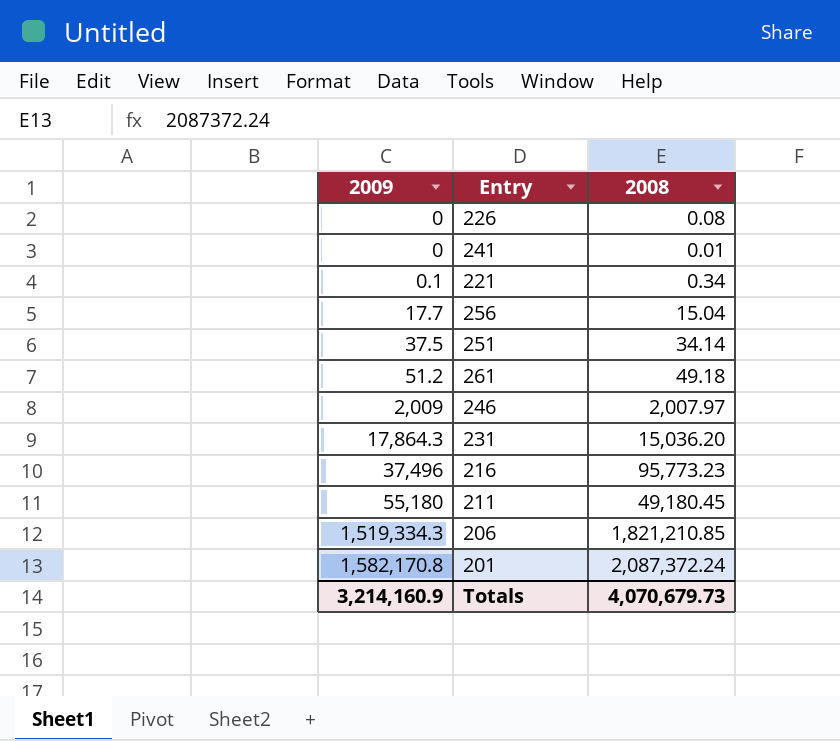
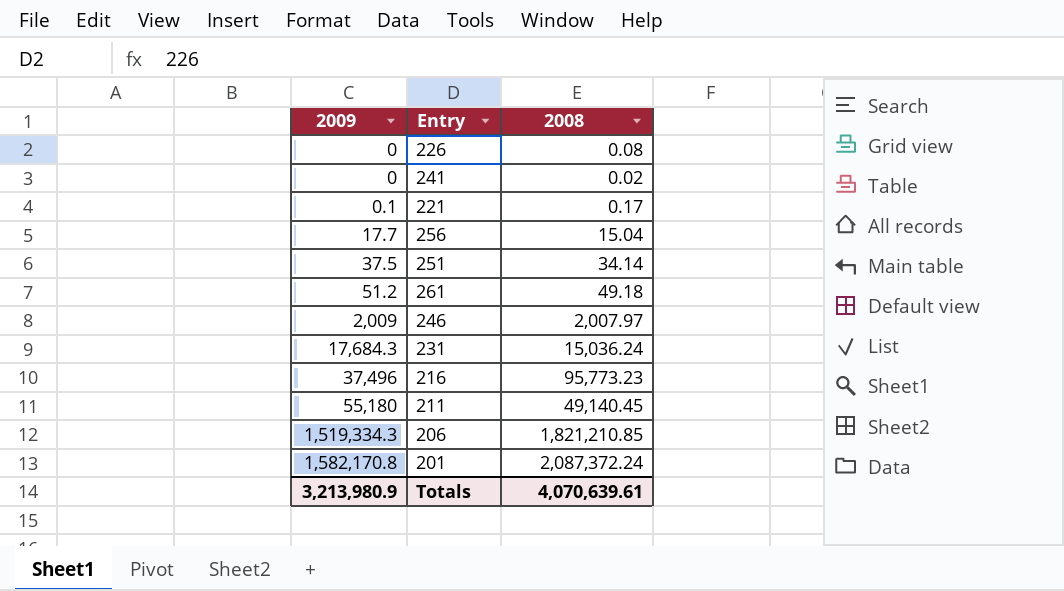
241 | 2008: 0.01 -> 0.02
221 | 2008: 0.34 -> 0.17
231 | 2009: 17,864.3 -> 17,684.3
231 | 2008: 15,036.20 -> 15,036.24
211 | 2008: 49,180.45 -> 49,140.45
Totals | 2009: 3,214,160.9 -> 3,213,980.9
Totals | 2008: 4,070,679.73 -> 4,070,639.61

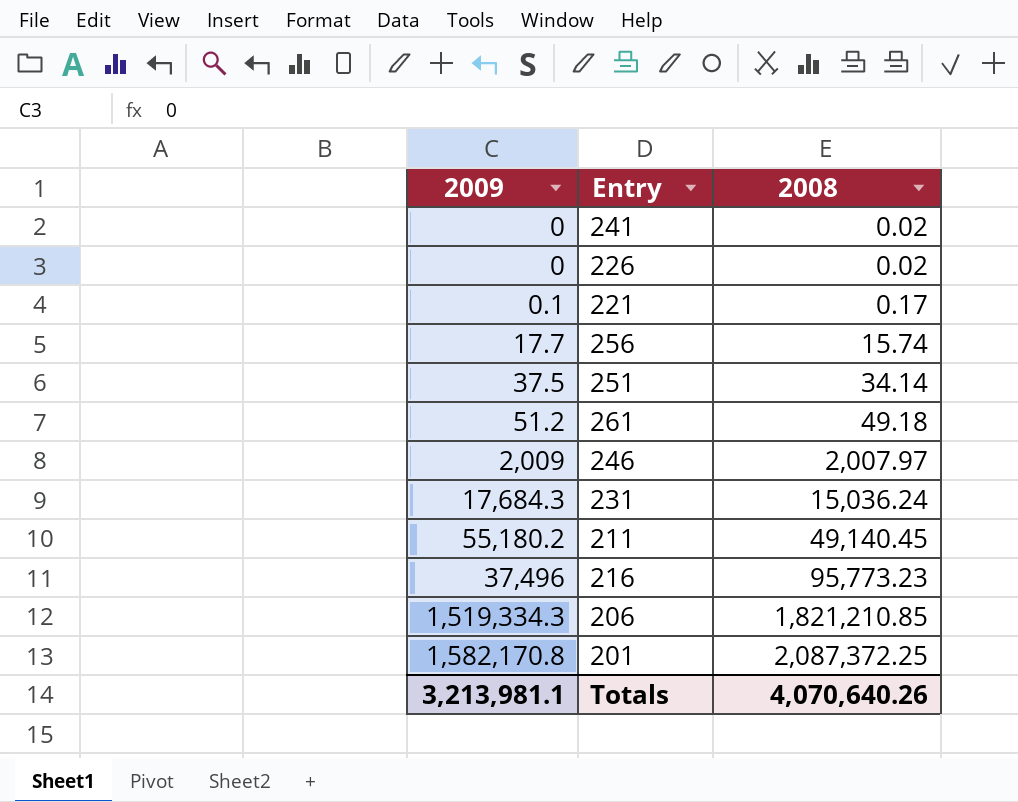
row order: 2009 ascending -> 2008 ascending
226 | 2008: 0.08 -> 0.02
256 | 2008: 15.04 -> 15.74
211 | 2009: 55,180 -> 55,180.2
201 | 2008: 2,087,372.24 -> 2,087,372.25
Totals | 2009: 3,213,980.9 -> 3,213,981.1
Totals | 2008: 4,070,639.61 -> 4,070,640.26

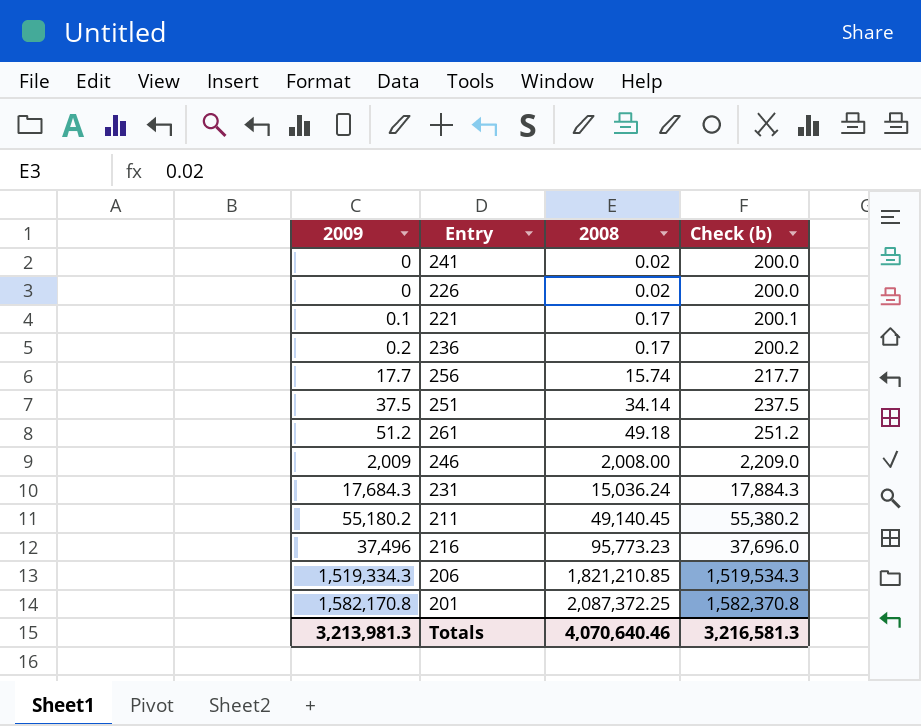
column Check (b) | formula: none -> [2009] + 200
row 236: none -> 0.2 | 0.17 | 200.2
246 | 2008: 2,007.97 -> 2,008.00
Totals | 2009: 3,213,981.1 -> 3,213,981.3
Totals | 2008: 4,070,640.26 -> 4,070,640.46

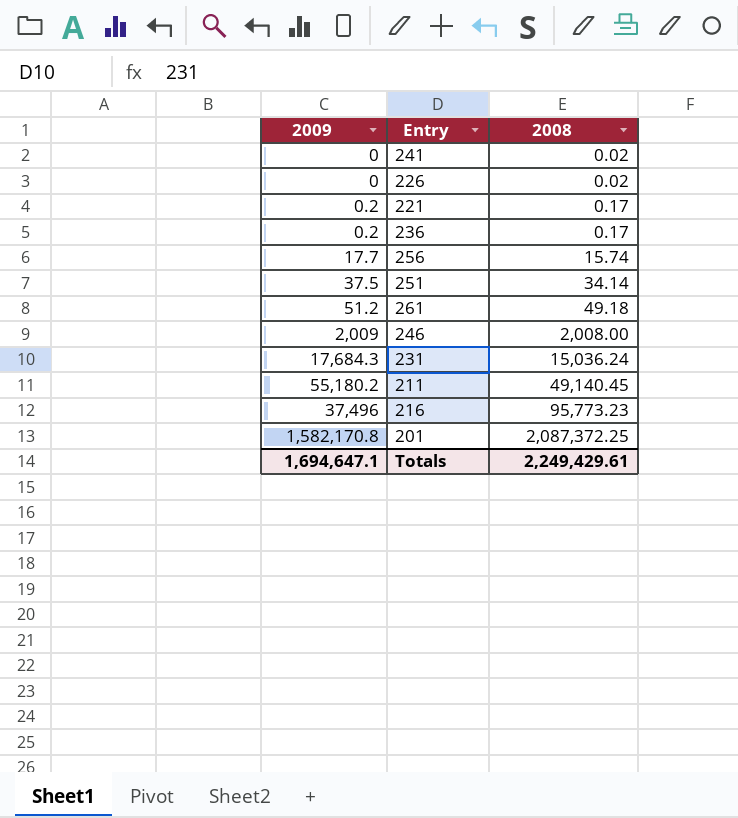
column Check (b) | formula: [2009] + 200 -> none
row 206: 1,519,334.3 | 1,821,210.85 | 1,519,534.3 -> none
221 | 2009: 0.1 -> 0.2
Totals | 2009: 3,213,981.3 -> 1,694,647.1
Totals | 2008: 4,070,640.46 -> 2,249,429.61

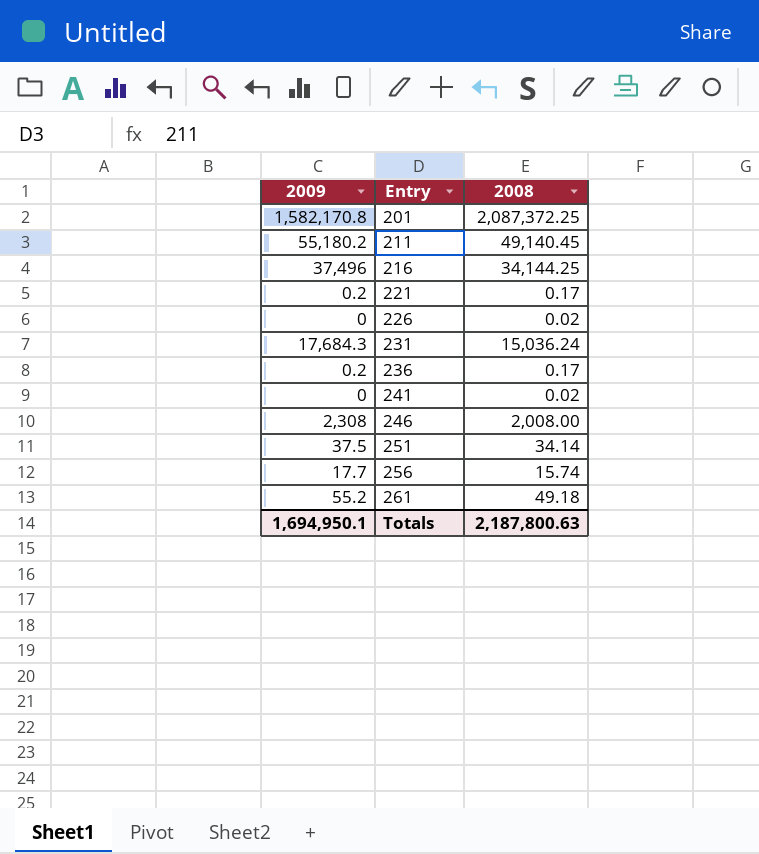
row order: 2008 ascending -> Entry ascending
216 | 2008: 95,773.23 -> 34,144.25
246 | 2009: 2,009 -> 2,308
261 | 2009: 51.2 -> 55.2
Totals | 2009: 1,694,647.1 -> 1,694,950.1
Totals | 2008: 2,249,429.61 -> 2,187,800.63

